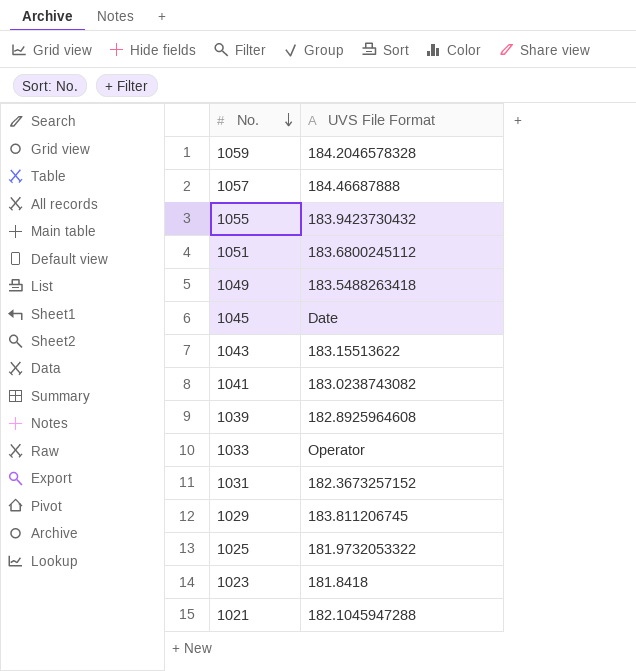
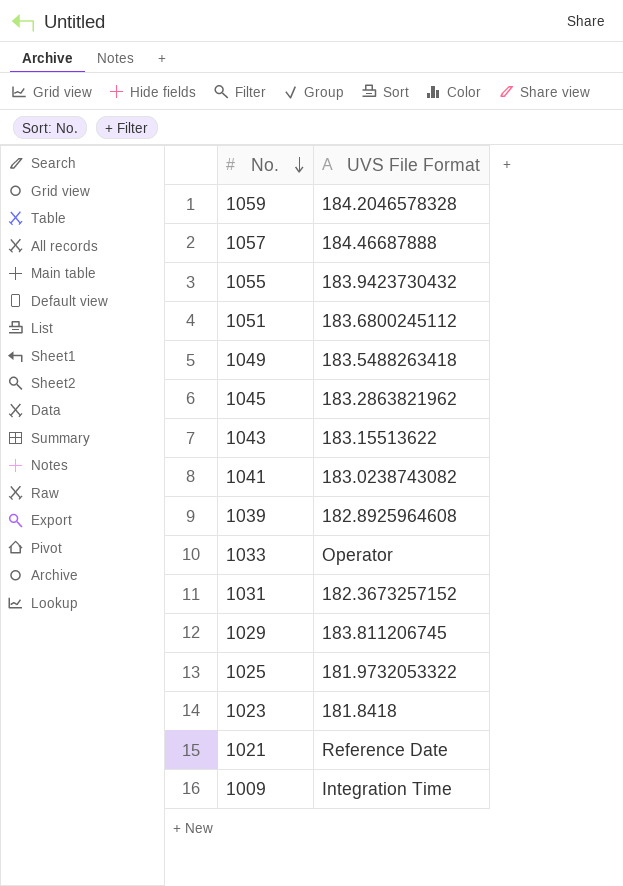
1045 | UVS File Format: Date -> 183.2863821962
1021 | UVS File Format: 182.1045947288 -> Reference Date
row 1009: none -> Integration Time

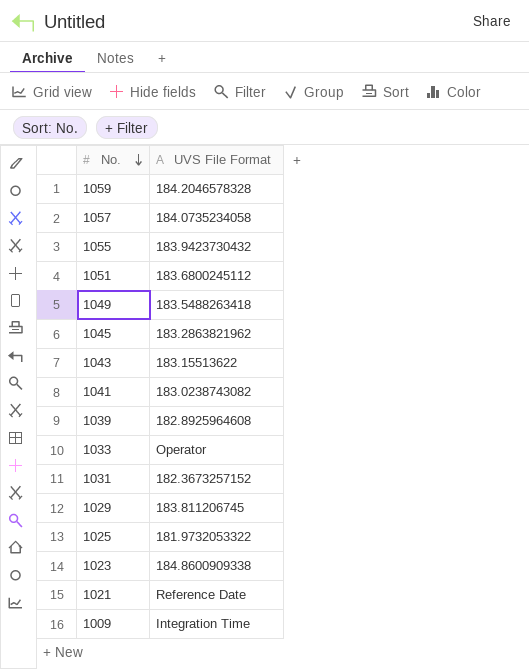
1057 | UVS File Format: 184.46687888 -> 184.0735234058
1023 | UVS File Format: 181.8418 -> 184.8600909338

